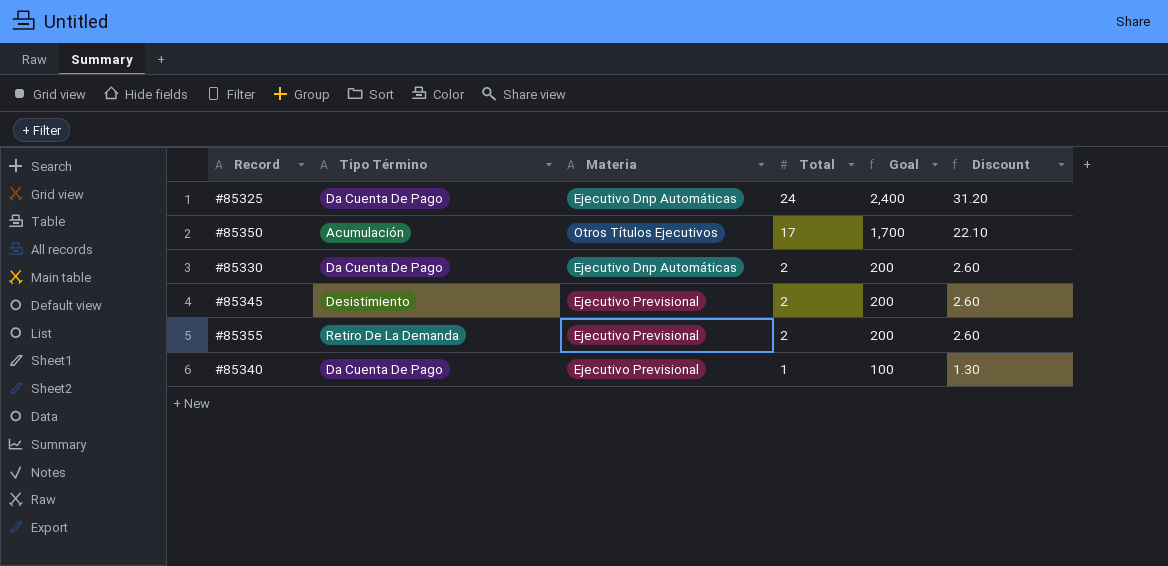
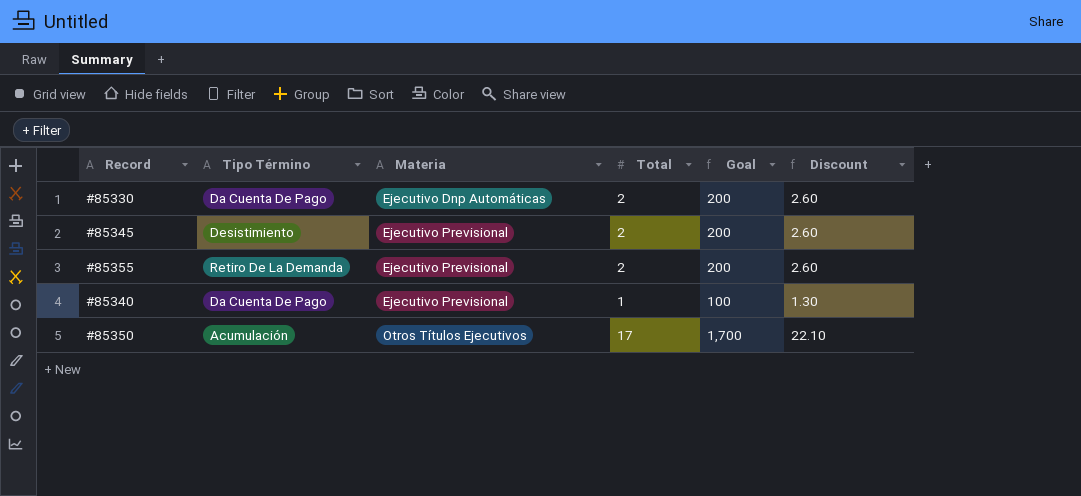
row order: Total descending -> Materia ascending
row #85325: Da Cuenta De Pago | Ejecutivo Dnp Automáticas | 24 | 2,400 | 31.20 -> none

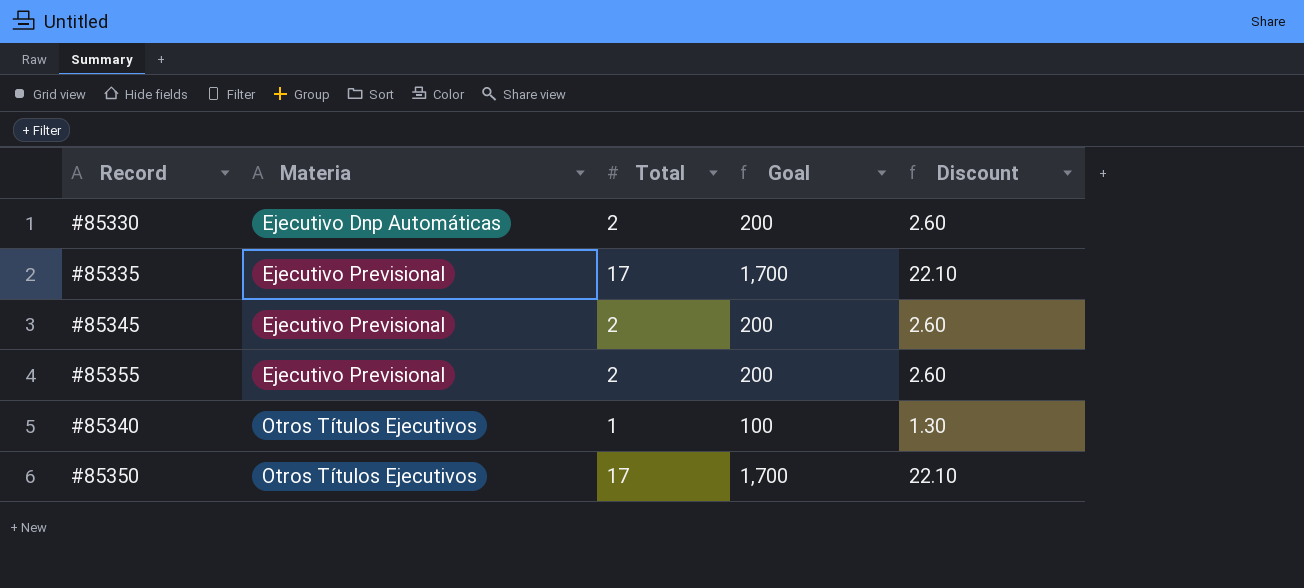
column Tipo Término | position: 2 -> none
row #85335: none -> Ejecutivo Previsional | 17 | 1,700 | 22.10
#85340 | Materia: Ejecutivo Previsional -> Otros Títulos Ejecutivos

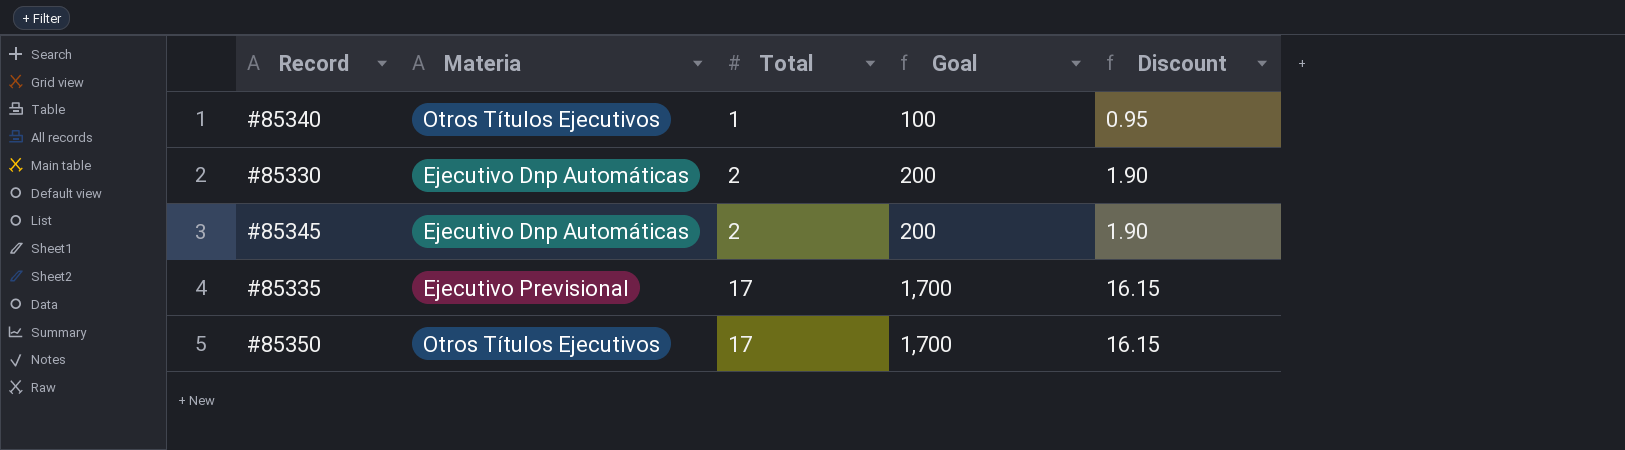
row order: Materia ascending -> Total ascending
column Discount | formula: [Total] * 1.3 -> [Total] * 0.95
row #85355: Ejecutivo Previsional | 2 | 200 | 2.60 -> none
#85345 | Materia: Ejecutivo Previsional -> Ejecutivo Dnp Automáticas

